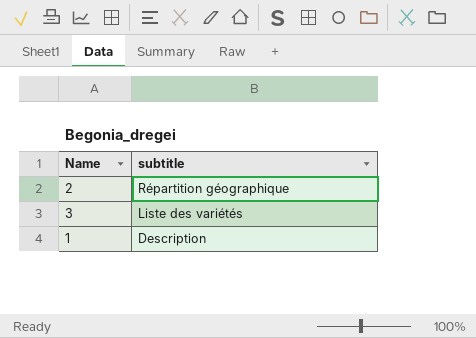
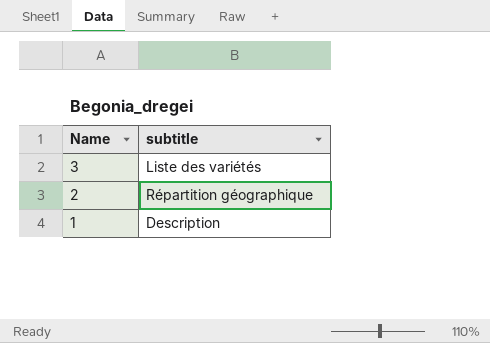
row order: subtitle descending -> Name descending

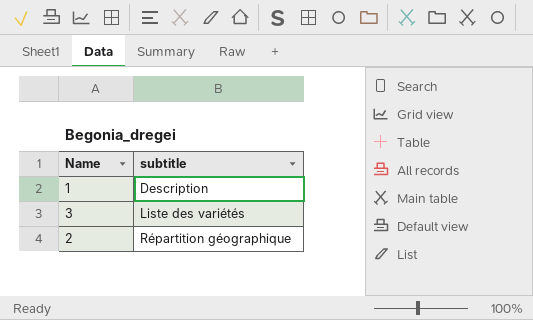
row order: Name descending -> subtitle ascending

